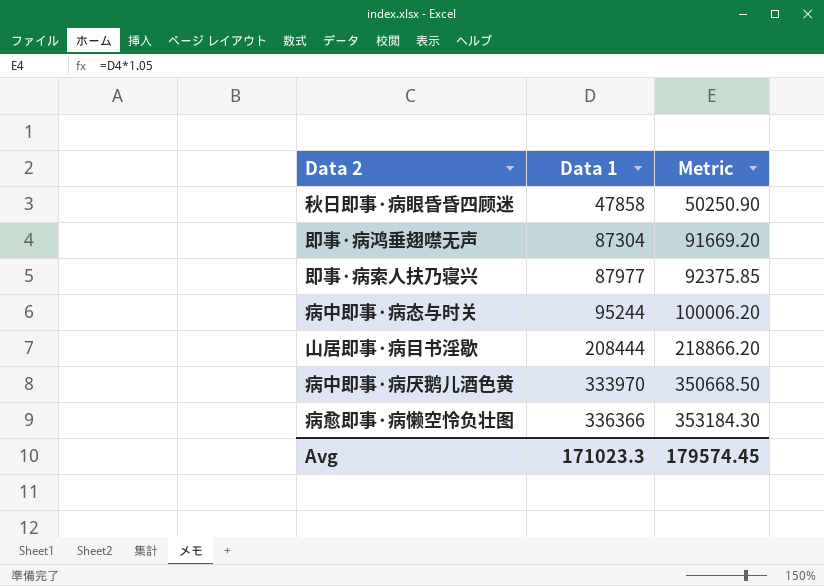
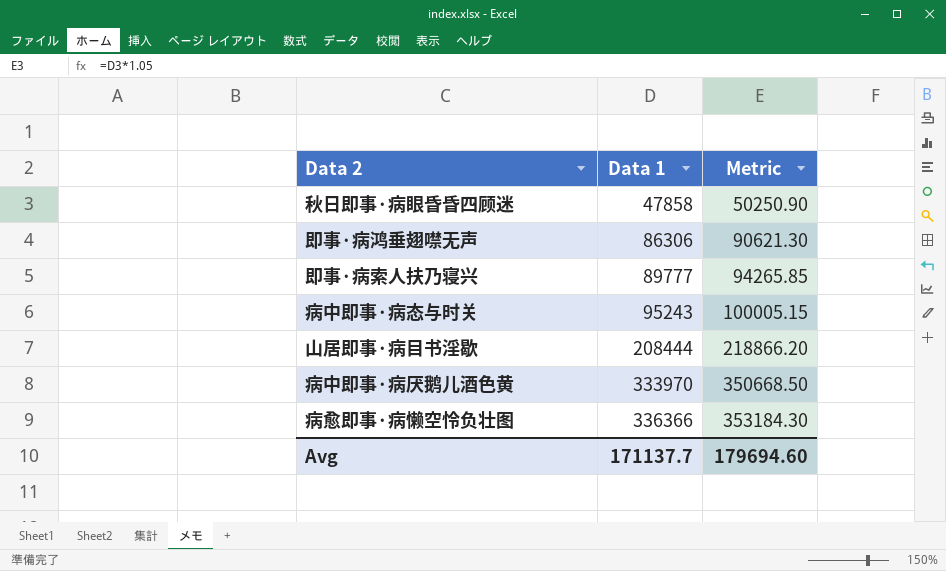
即事·病鸿垂翅噤无声 | Data 1: 87304 -> 86306
即事·病鸿垂翅噤无声 | Metric: 91669.20 -> 90621.30
即事·病索人扶乃寝兴 | Data 1: 87977 -> 89777
即事·病索人扶乃寝兴 | Metric: 92375.85 -> 94265.85
病中即事·病态与时关 | Data 1: 95244 -> 95243
病中即事·病态与时关 | Metric: 100006.20 -> 100005.15
Avg | Data 1: 171023.3 -> 171137.7
Avg | Metric: 179574.45 -> 179694.60

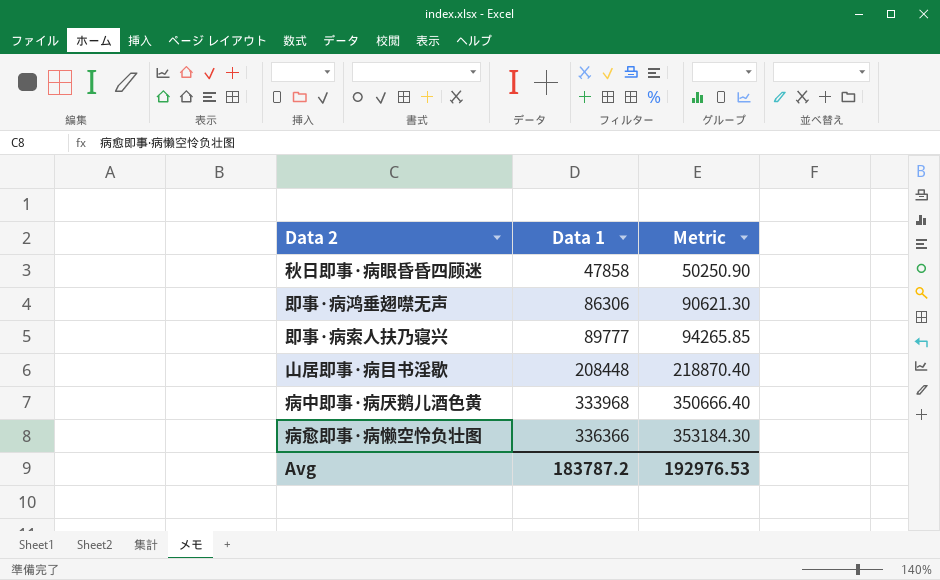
row 病中即事·病态与时关: 95243 | 100005.15 -> none
山居即事·病目书淫歇 | Data 1: 208444 -> 208448
山居即事·病目书淫歇 | Metric: 218866.20 -> 218870.40
病中即事·病厌鹅儿酒色黄 | Data 1: 333970 -> 333968
病中即事·病厌鹅儿酒色黄 | Metric: 350668.50 -> 350666.40
Avg | Data 1: 171137.7 -> 183787.2
Avg | Metric: 179694.60 -> 192976.53

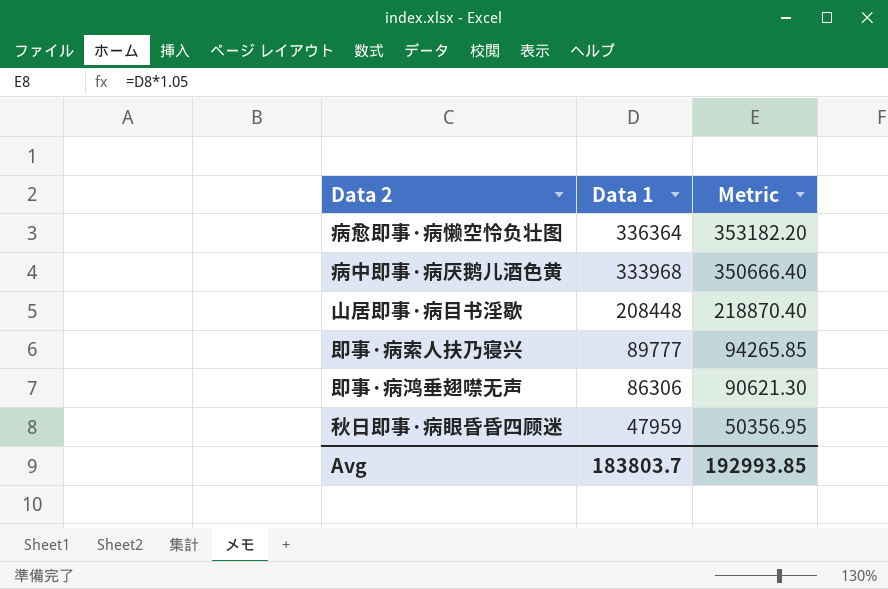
row order: Data 1 ascending -> Data 1 descending
病愈即事·病懒空怜负壮图 | Data 1: 336366 -> 336364
病愈即事·病懒空怜负壮图 | Metric: 353184.30 -> 353182.20
秋日即事·病眼昏昏四顾迷 | Data 1: 47858 -> 47959
秋日即事·病眼昏昏四顾迷 | Metric: 50250.90 -> 50356.95
Avg | Data 1: 183787.2 -> 183803.7
Avg | Metric: 192976.53 -> 192993.85

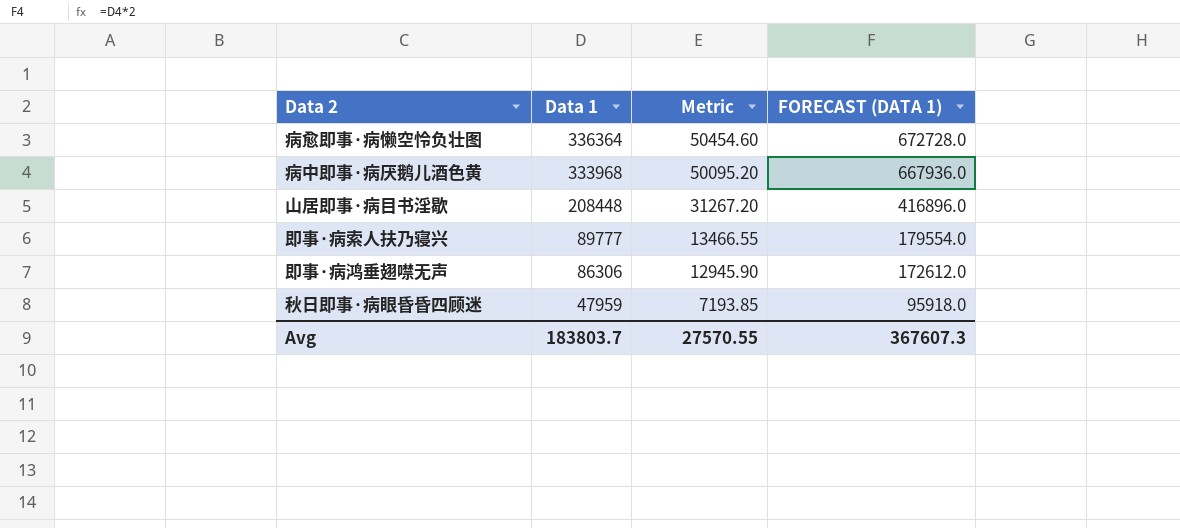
column Metric | formula: [Data 1] * 1.05 -> [Data 1] * 0.15
column FORECAST (DATA 1) | formula: none -> [Data 1] * 2
Avg | Metric: 192993.85 -> 27570.55

